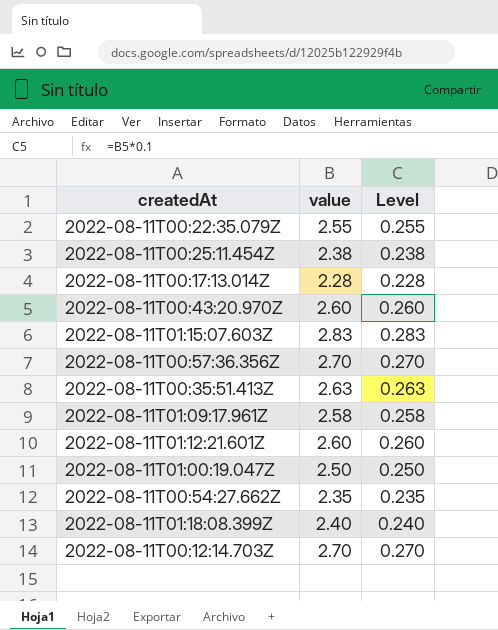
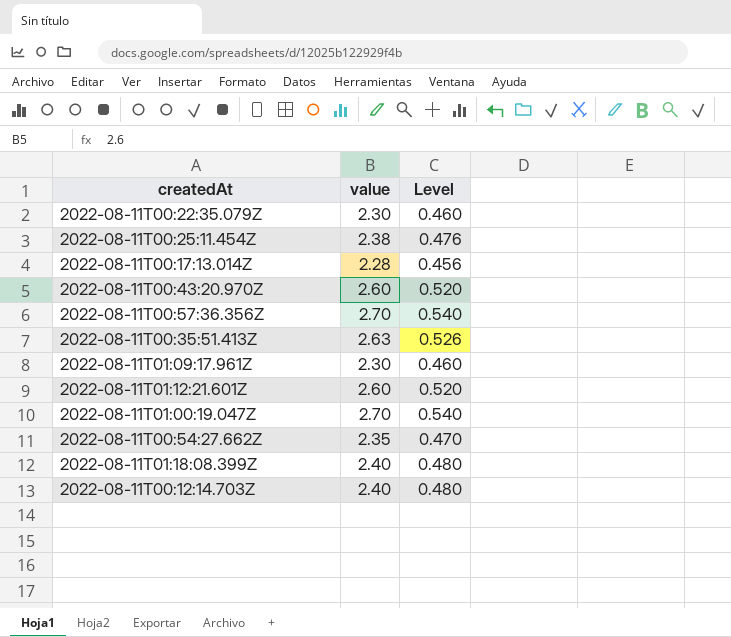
column Level | formula: [value] * 0.1 -> [value] * 0.2
row 2022-08-11T01:15:07.603Z: 2.83 | 0.283 -> none
2022-08-11T00:22:35.079Z | value: 2.55 -> 2.30
2022-08-11T01:09:17.961Z | value: 2.58 -> 2.30
2022-08-11T01:00:19.047Z | value: 2.50 -> 2.70
2022-08-11T00:12:14.703Z | value: 2.70 -> 2.40

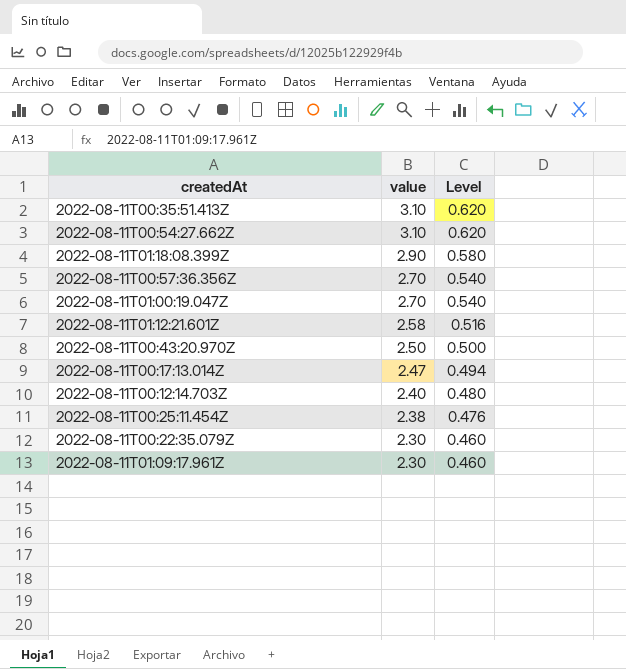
row order: none -> value descending
2022-08-11T00:35:51.413Z | value: 2.63 -> 3.10
2022-08-11T00:35:51.413Z | Level: 0.526 -> 0.620
2022-08-11T00:54:27.662Z | value: 2.35 -> 3.10
2022-08-11T00:54:27.662Z | Level: 0.470 -> 0.620
2022-08-11T01:18:08.399Z | value: 2.40 -> 2.90
2022-08-11T01:18:08.399Z | Level: 0.480 -> 0.580
2022-08-11T01:12:21.601Z | value: 2.60 -> 2.58
2022-08-11T01:12:21.601Z | Level: 0.520 -> 0.516
2022-08-11T00:43:20.970Z | value: 2.60 -> 2.50
2022-08-11T00:43:20.970Z | Level: 0.520 -> 0.500
2022-08-11T00:17:13.014Z | value: 2.28 -> 2.47
2022-08-11T00:17:13.014Z | Level: 0.456 -> 0.494

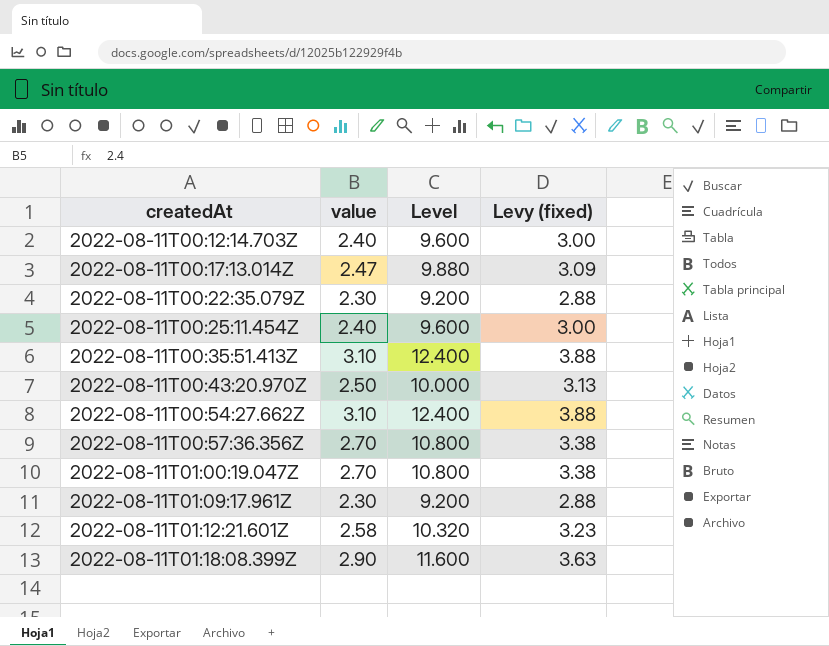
row order: value descending -> createdAt ascending
column Level | formula: [value] * 0.2 -> [value] * 4
column Levy (fixed) | formula: none -> [value] * 1.25
2022-08-11T00:25:11.454Z | value: 2.38 -> 2.40

